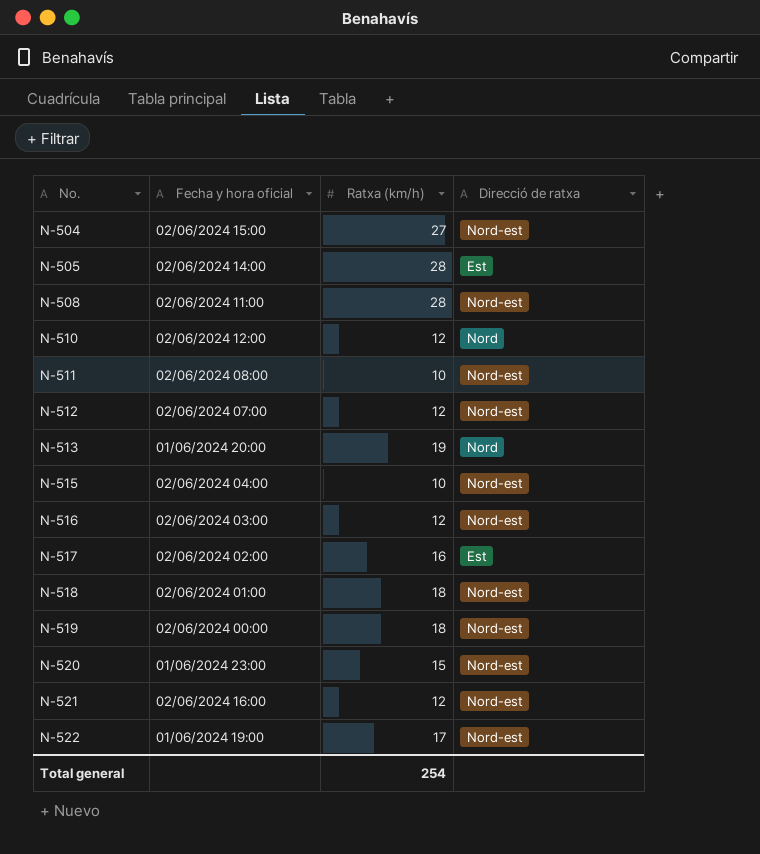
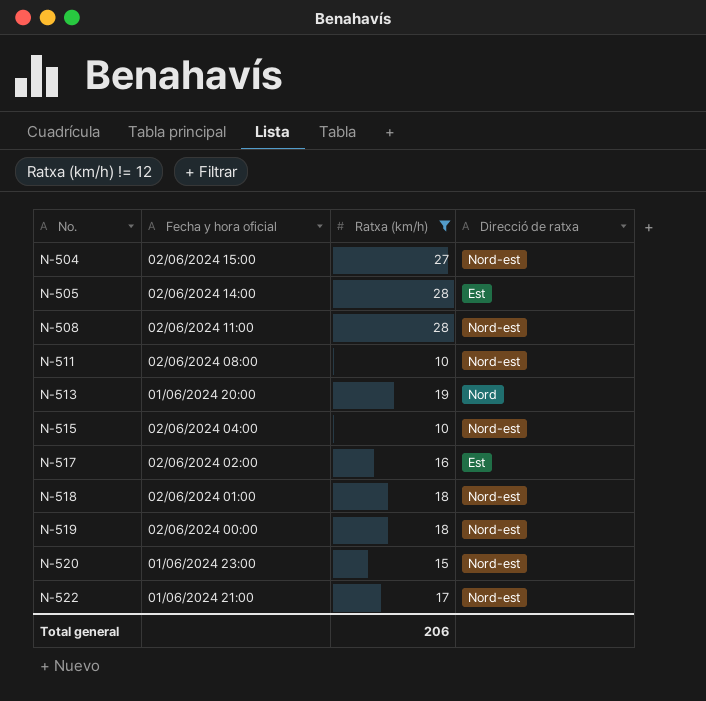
filter: none -> Ratxa (km/h) != 12
N-522 | Fecha y hora oficial: 01/06/2024 19:00 -> 01/06/2024 21:00
Total general | Ratxa (km/h): 254 -> 206

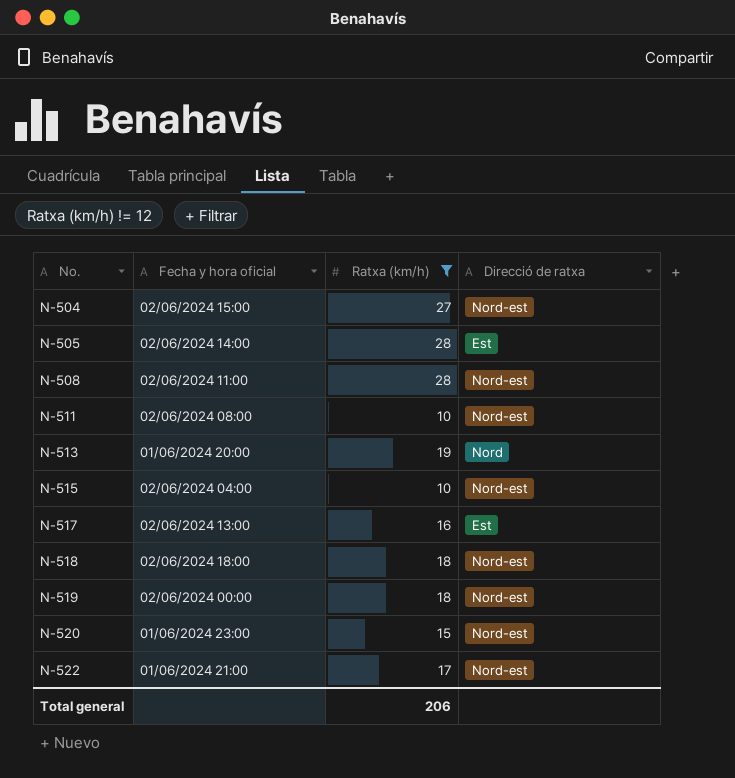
N-517 | Fecha y hora oficial: 02/06/2024 02:00 -> 02/06/2024 13:00
N-518 | Fecha y hora oficial: 02/06/2024 01:00 -> 02/06/2024 18:00

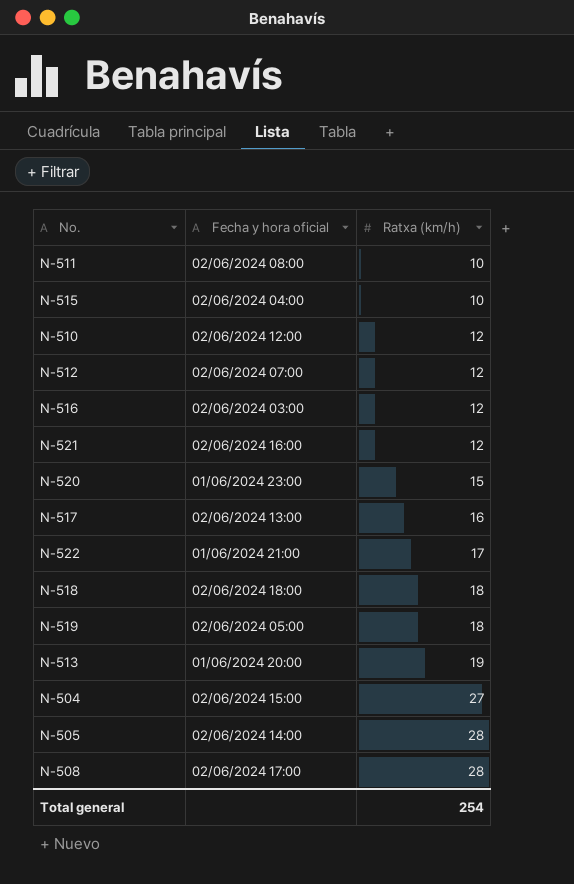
filter: Ratxa (km/h) != 12 -> none
row order: No. ascending -> Ratxa (km/h) ascending
column Direcció de ratxa | position: 4 -> none
N-519 | Fecha y hora oficial: 02/06/2024 00:00 -> 02/06/2024 05:00
N-508 | Fecha y hora oficial: 02/06/2024 11:00 -> 02/06/2024 17:00
Total general | Ratxa (km/h): 206 -> 254

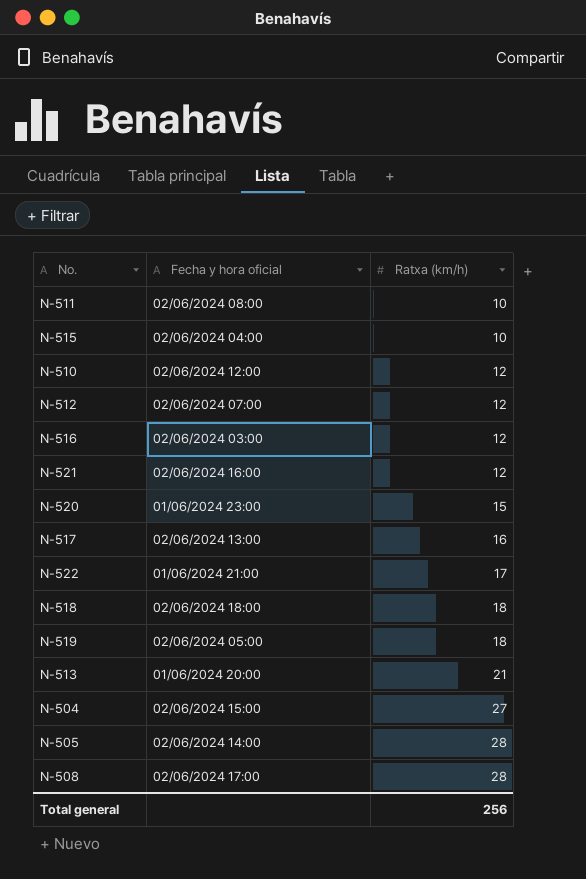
N-513 | Ratxa (km/h): 19 -> 21
Total general | Ratxa (km/h): 254 -> 256

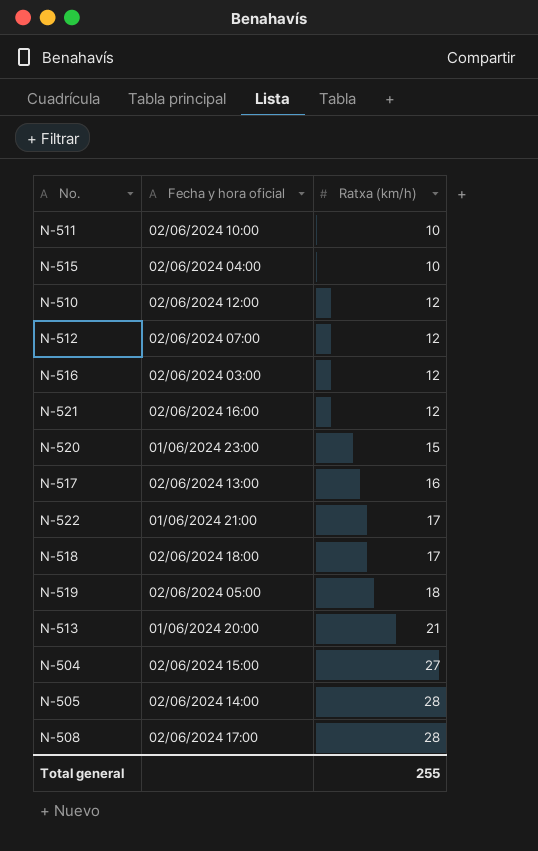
N-511 | Fecha y hora oficial: 02/06/2024 08:00 -> 02/06/2024 10:00
N-518 | Ratxa (km/h): 18 -> 17
Total general | Ratxa (km/h): 256 -> 255

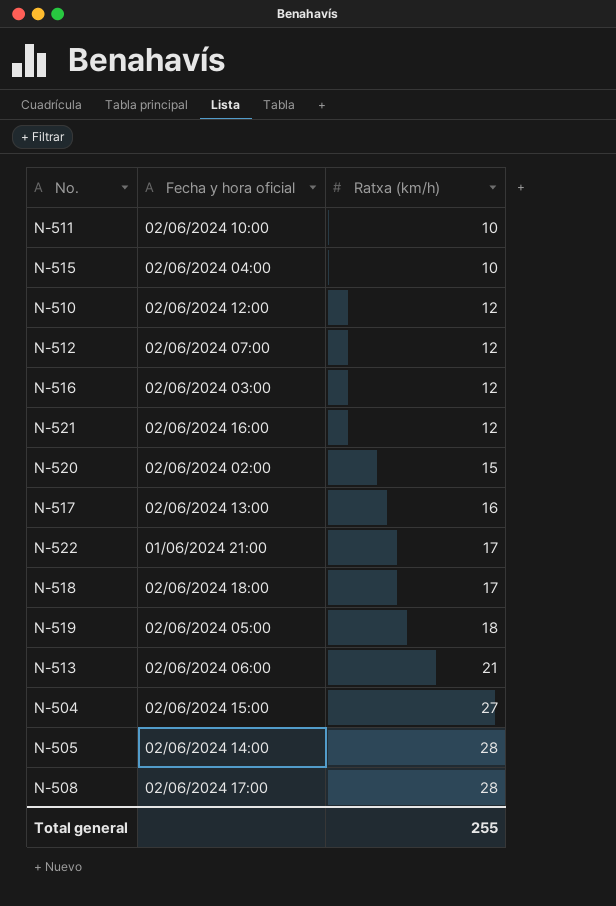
N-520 | Fecha y hora oficial: 01/06/2024 23:00 -> 02/06/2024 02:00
N-513 | Fecha y hora oficial: 01/06/2024 20:00 -> 02/06/2024 06:00

